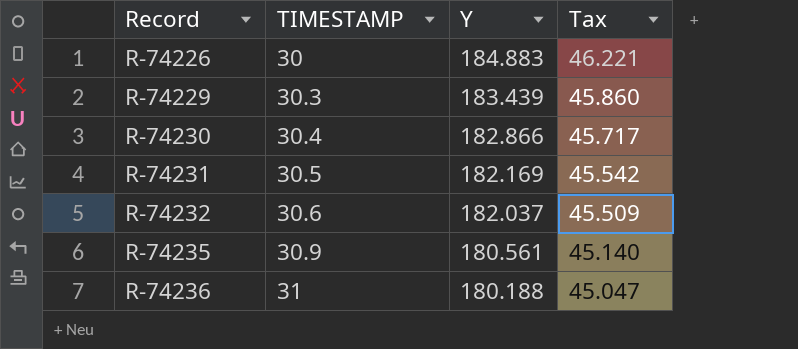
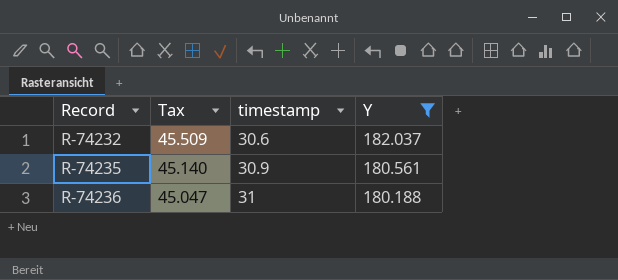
filter: none -> Y <= 182.037
column Tax | position: 4 -> 2
column name: TIMESTAMP -> timestamp

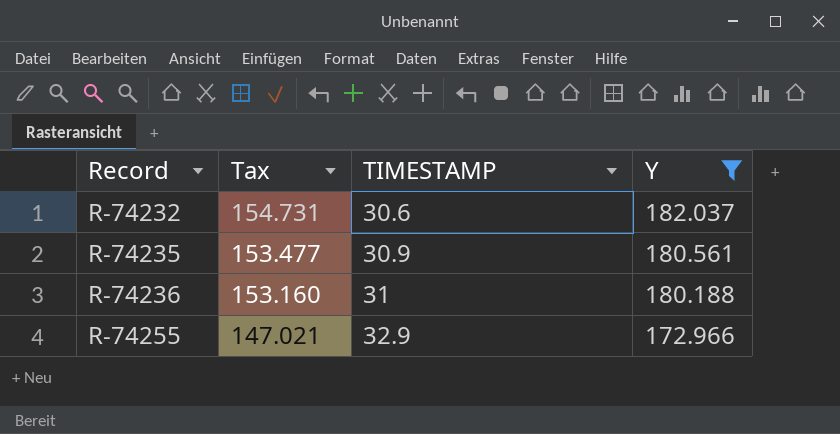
column Tax | formula: [Y] * 0.25 -> [Y] * 0.85
column name: timestamp -> TIMESTAMP
row R-74255: none -> 147.021 | 32.9 | 172.966

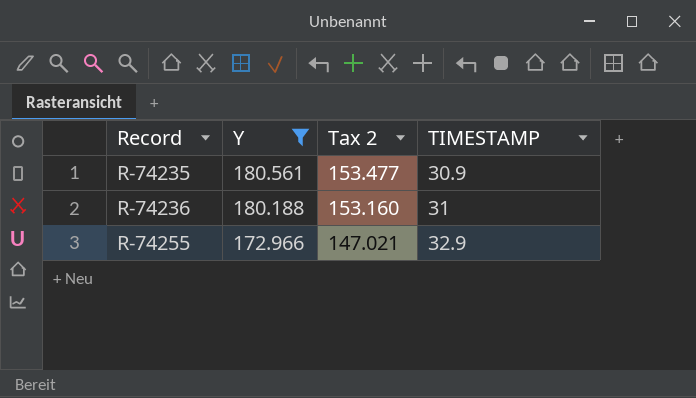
column Y | position: 4 -> 2
column name: Tax -> Tax 2
row R-74232: 154.731 | 30.6 | 182.037 -> none

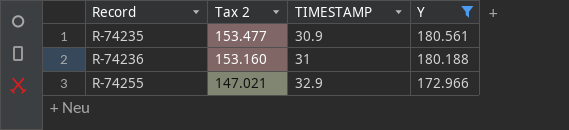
column Y | position: 2 -> 4

